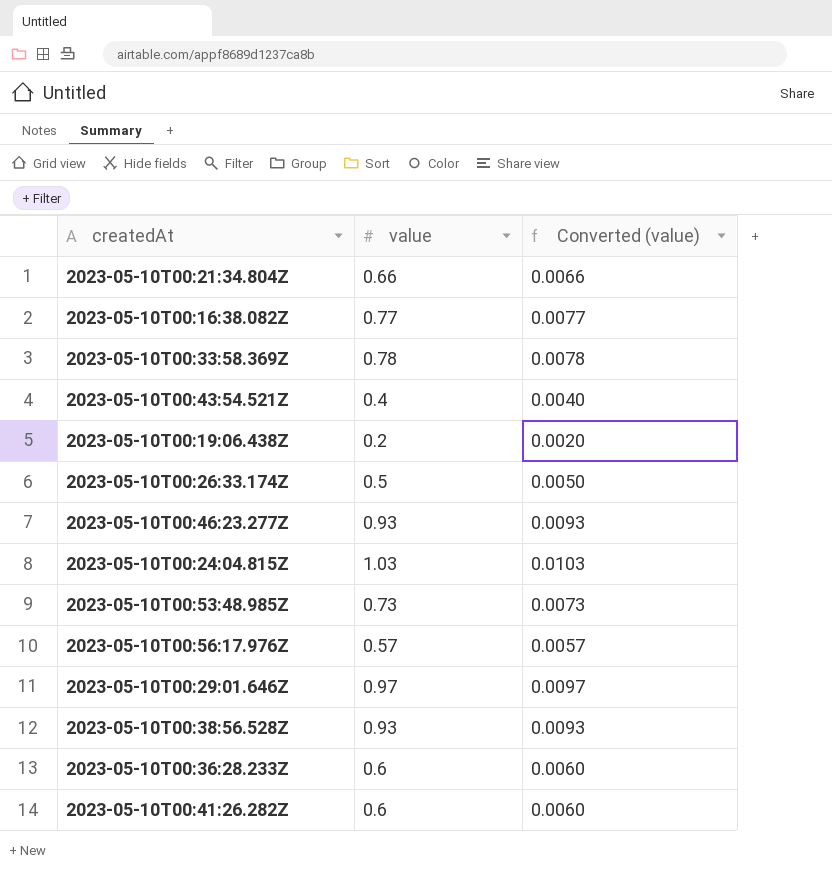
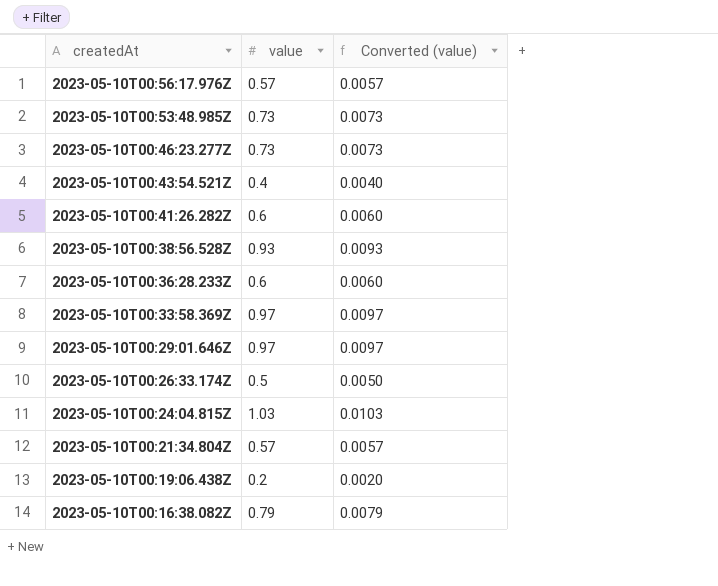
row order: none -> createdAt descending
2023-05-10T00:46:23.277Z | value: 0.93 -> 0.73
2023-05-10T00:46:23.277Z | Converted (value): 0.0093 -> 0.0073
2023-05-10T00:33:58.369Z | value: 0.78 -> 0.97
2023-05-10T00:33:58.369Z | Converted (value): 0.0078 -> 0.0097
2023-05-10T00:21:34.804Z | value: 0.66 -> 0.57
2023-05-10T00:21:34.804Z | Converted (value): 0.0066 -> 0.0057
2023-05-10T00:16:38.082Z | value: 0.77 -> 0.79
2023-05-10T00:16:38.082Z | Converted (value): 0.0077 -> 0.0079

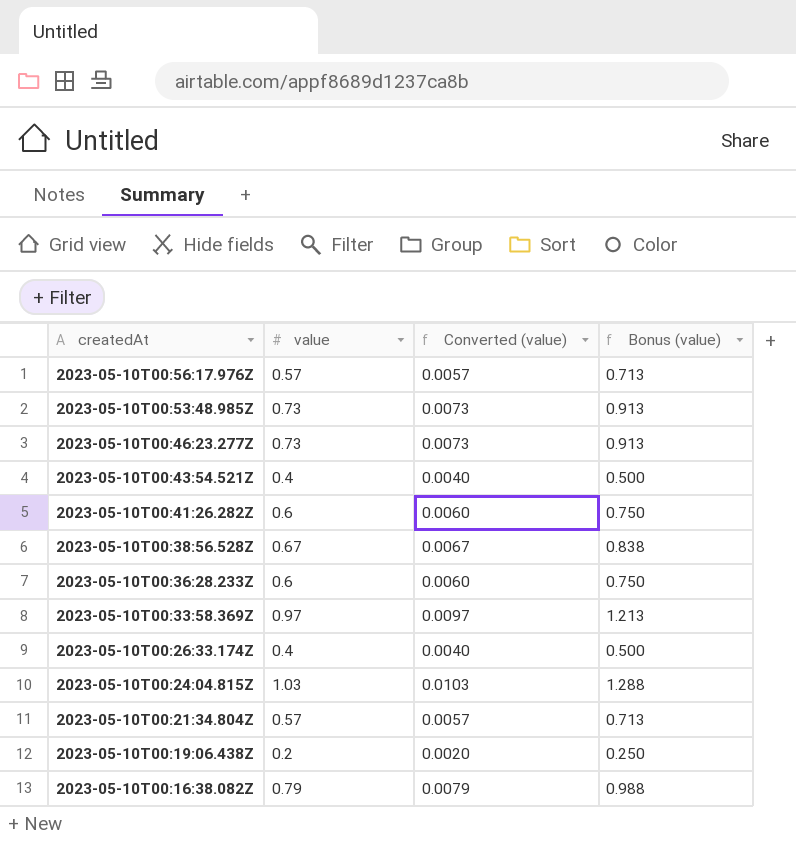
column Bonus (value) | formula: none -> [value] * 1.25
row 2023-05-10T00:29:01.646Z: 0.97 | 0.0097 -> none
2023-05-10T00:38:56.528Z | value: 0.93 -> 0.67
2023-05-10T00:38:56.528Z | Converted (value): 0.0093 -> 0.0067
2023-05-10T00:26:33.174Z | value: 0.5 -> 0.4
2023-05-10T00:26:33.174Z | Converted (value): 0.0050 -> 0.0040

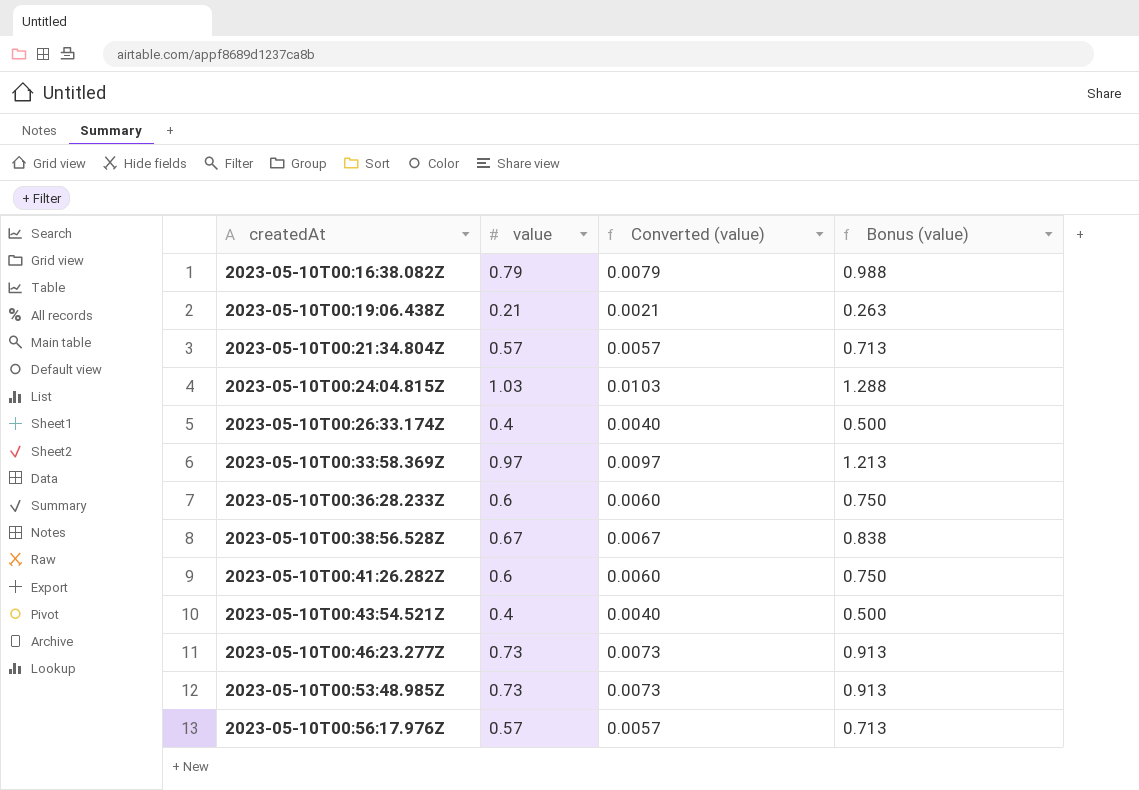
row order: createdAt descending -> createdAt ascending
2023-05-10T00:19:06.438Z | value: 0.2 -> 0.21
2023-05-10T00:19:06.438Z | Converted (value): 0.0020 -> 0.0021
2023-05-10T00:19:06.438Z | Bonus (value): 0.250 -> 0.263

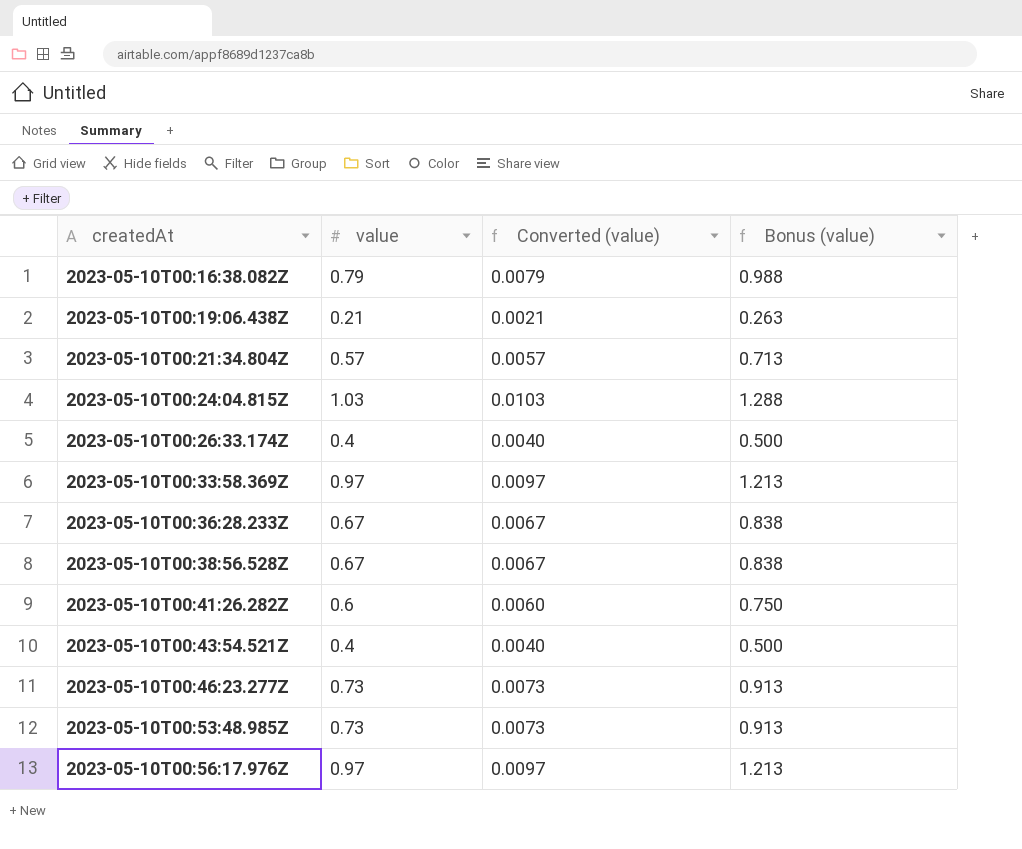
2023-05-10T00:36:28.233Z | value: 0.6 -> 0.67
2023-05-10T00:36:28.233Z | Converted (value): 0.0060 -> 0.0067
2023-05-10T00:36:28.233Z | Bonus (value): 0.750 -> 0.838
2023-05-10T00:56:17.976Z | value: 0.57 -> 0.97
2023-05-10T00:56:17.976Z | Converted (value): 0.0057 -> 0.0097
2023-05-10T00:56:17.976Z | Bonus (value): 0.713 -> 1.213

